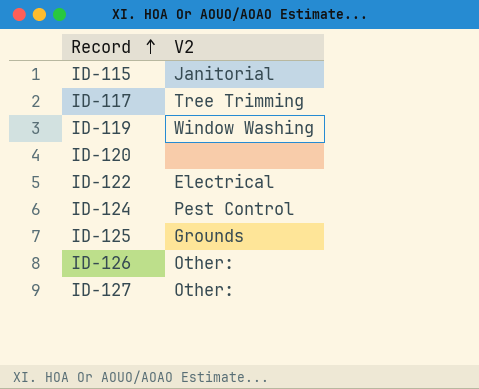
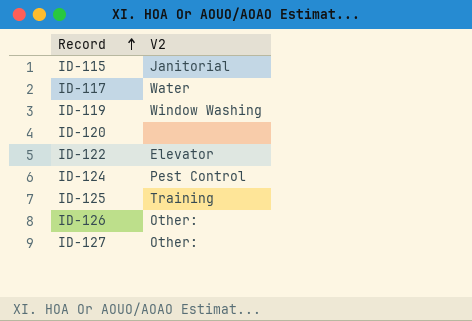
ID-117 | V2: Tree Trimming -> Water
ID-122 | V2: Electrical -> Elevator
ID-125 | V2: Grounds -> Training

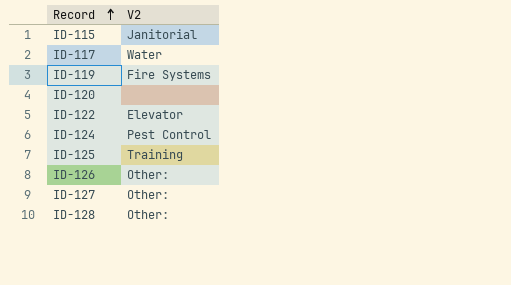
ID-119 | V2: Window Washing -> Fire Systems
row ID-128: none -> Other:

